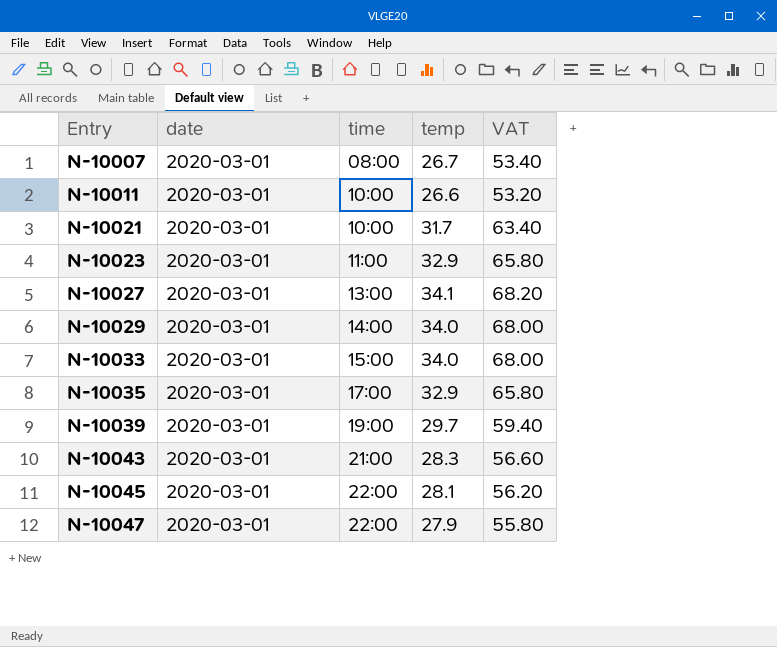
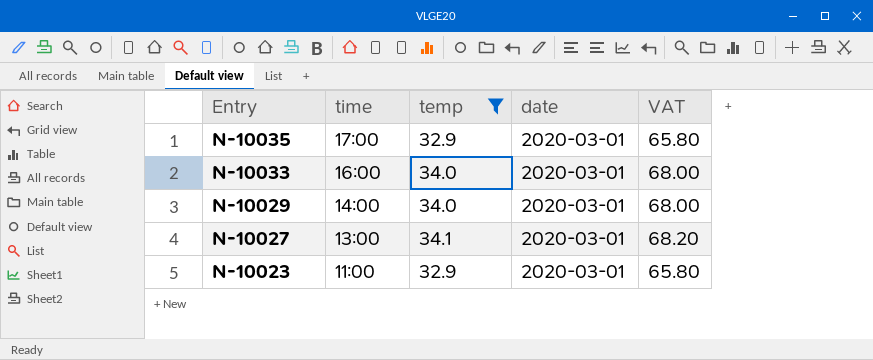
filter: none -> temp >= 32.9
row order: Entry ascending -> Entry descending
column date | position: 2 -> 4
N-10033 | time: 15:00 -> 16:00

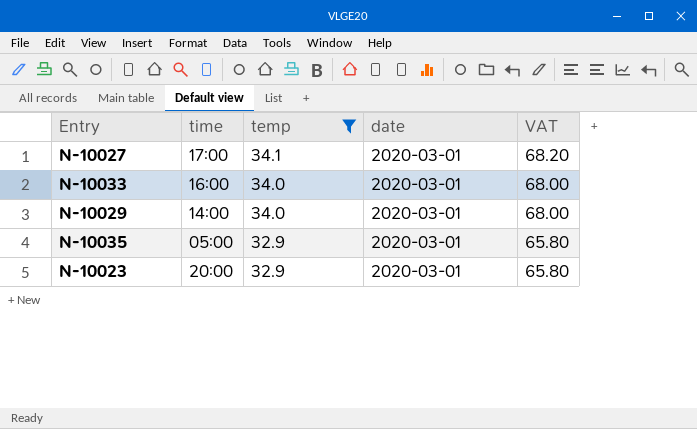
row order: Entry descending -> temp descending
N-10027 | time: 13:00 -> 17:00
N-10035 | time: 17:00 -> 05:00
N-10023 | time: 11:00 -> 20:00

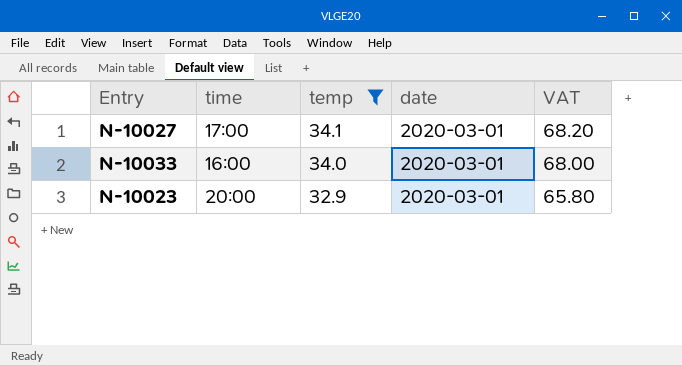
row N-10029: 14:00 | 34.0 | 2020-03-01 | 68.00 -> none
row N-10035: 05:00 | 32.9 | 2020-03-01 | 65.80 -> none

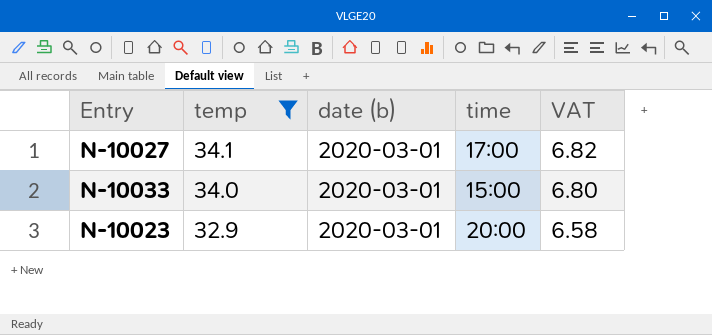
column name: date -> date (b)
column time | position: 2 -> 4
column VAT | formula: [temp] * 2 -> [temp] * 0.2
N-10033 | time: 16:00 -> 15:00

